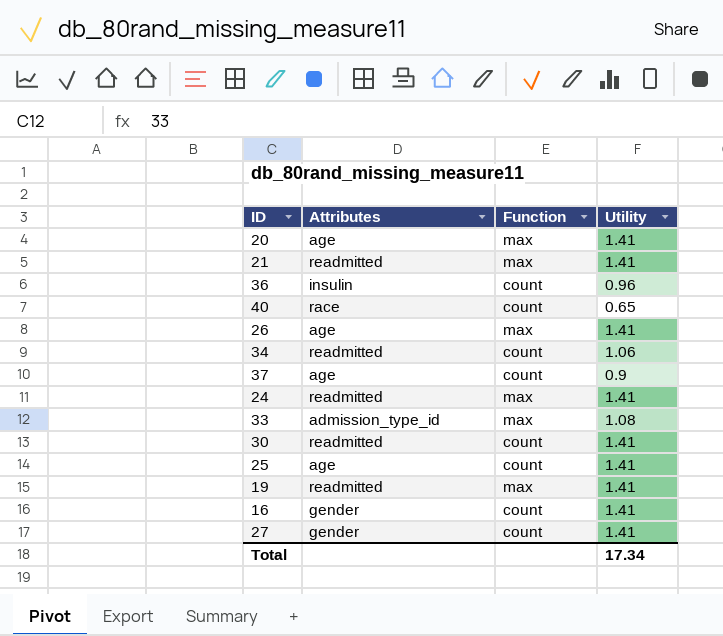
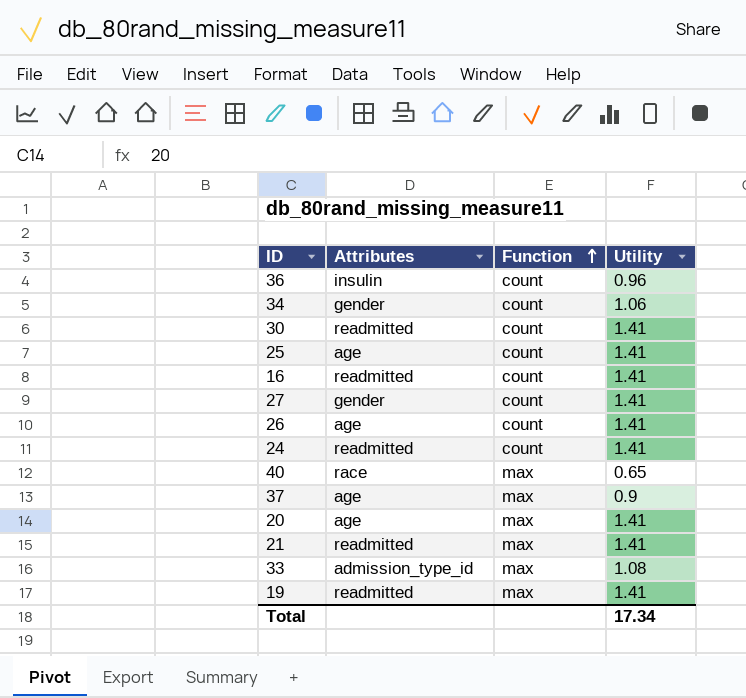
row order: none -> Function ascending
34 | Attributes: readmitted -> gender
16 | Attributes: gender -> readmitted
26 | Function: max -> count
24 | Function: max -> count
40 | Function: count -> max
37 | Function: count -> max

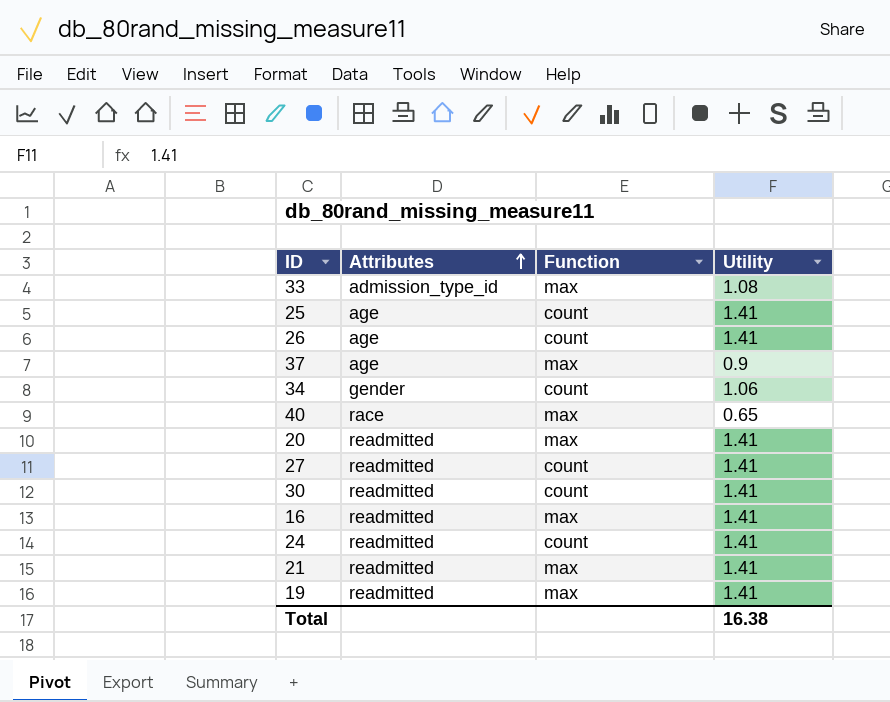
row order: Function ascending -> Attributes ascending
row 36: insulin | count | 0.96 -> none
20 | Attributes: age -> readmitted
27 | Attributes: gender -> readmitted
16 | Function: count -> max
Total | Utility: 17.34 -> 16.38

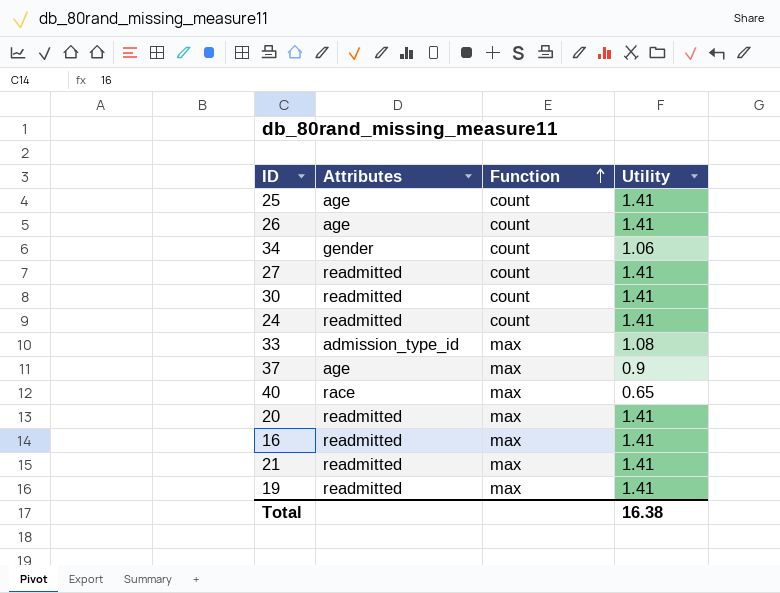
row order: Attributes ascending -> Function ascending

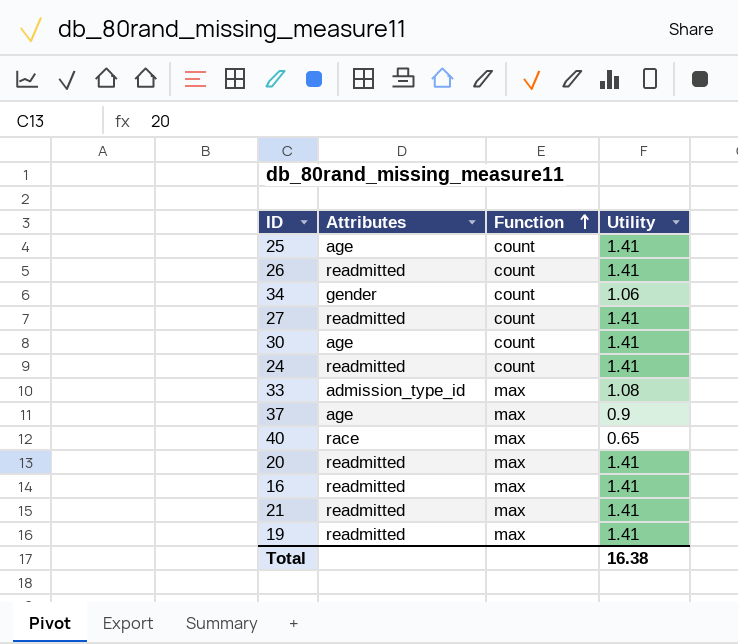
26 | Attributes: age -> readmitted
30 | Attributes: readmitted -> age

